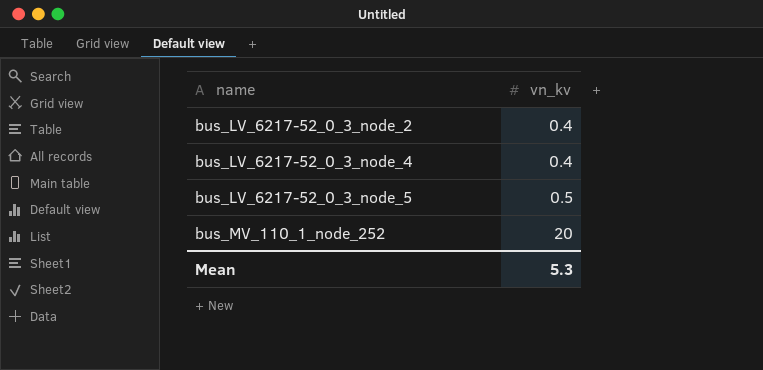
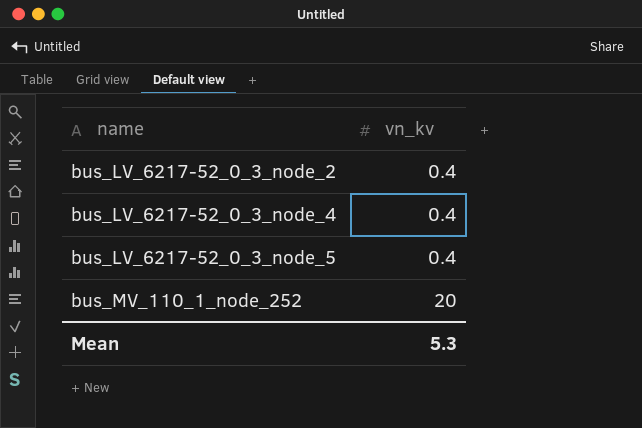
bus_LV_6217-52_0_3_node_5 | vn_kv: 0.5 -> 0.4

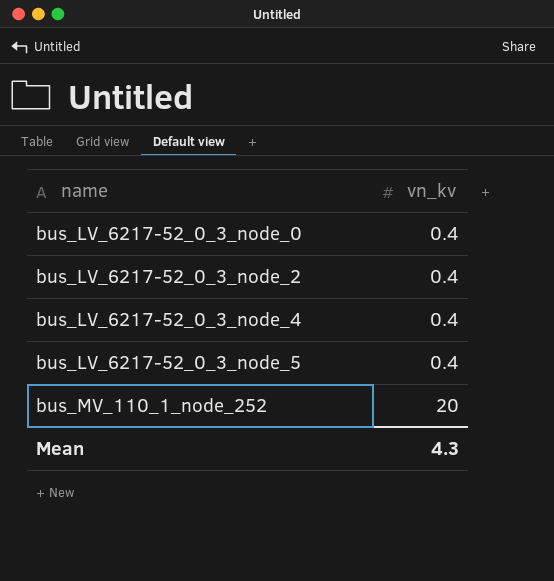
row bus_LV_6217-52_0_3_node_0: none -> 0.4
Mean | vn_kv: 5.3 -> 4.3

